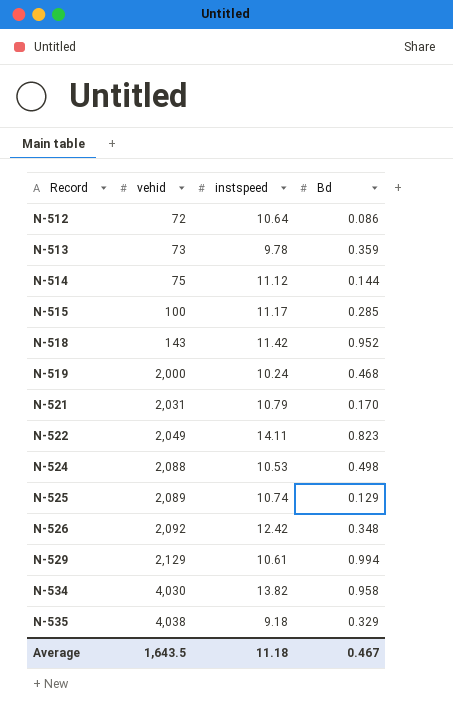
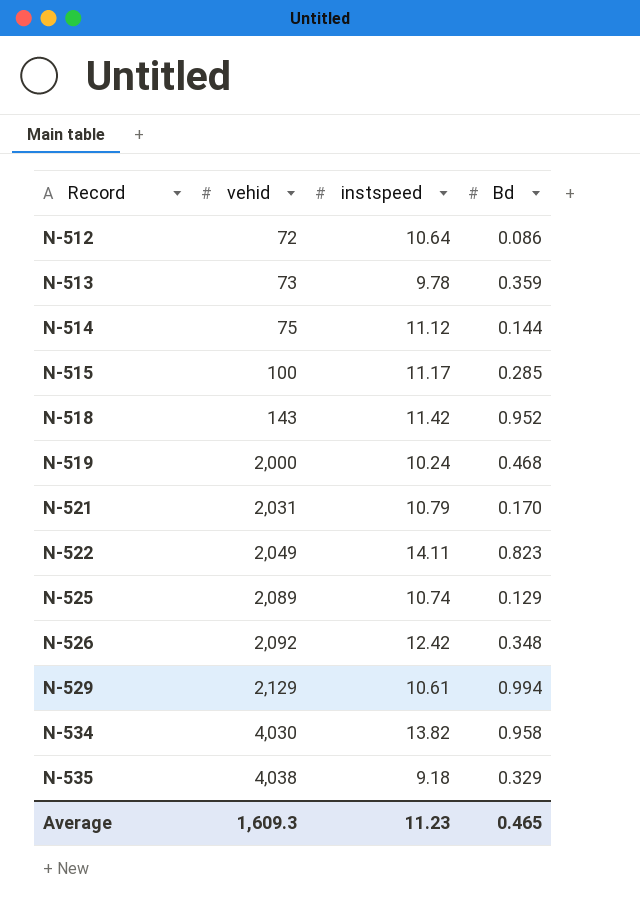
row N-524: 2,088 | 10.53 | 0.498 -> none
Average | vehid: 1,643.5 -> 1,609.3
Average | instspeed: 11.18 -> 11.23
Average | Bd: 0.467 -> 0.465

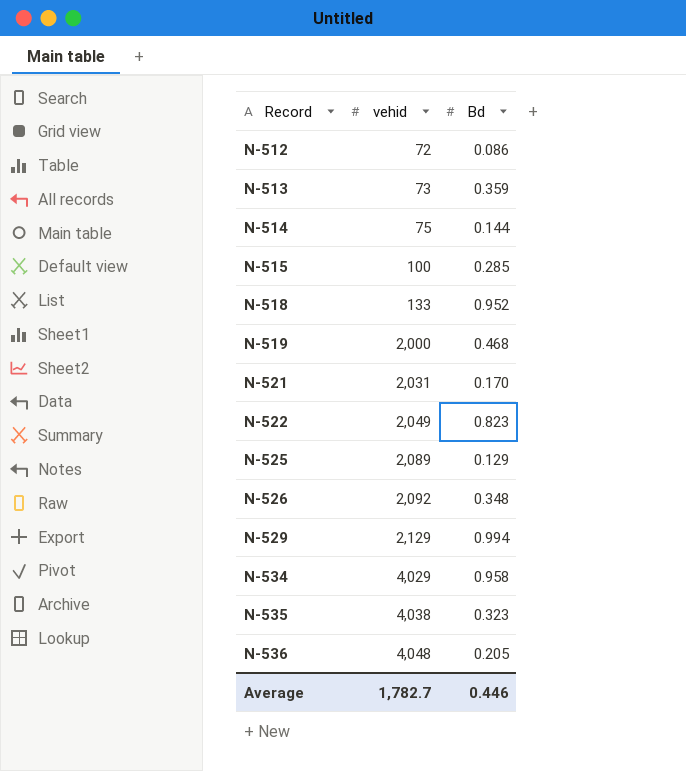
column instspeed | position: 3 -> none
N-518 | vehid: 143 -> 133
N-534 | vehid: 4,030 -> 4,029
N-535 | Bd: 0.329 -> 0.323
row N-536: none -> 4,048 | 0.205
Average | vehid: 1,609.3 -> 1,782.7
Average | Bd: 0.465 -> 0.446

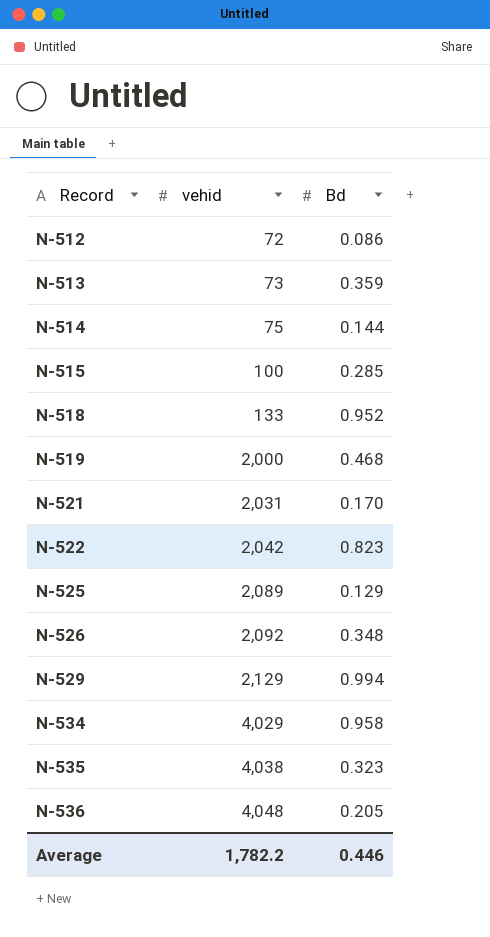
N-522 | vehid: 2,049 -> 2,042
Average | vehid: 1,782.7 -> 1,782.2

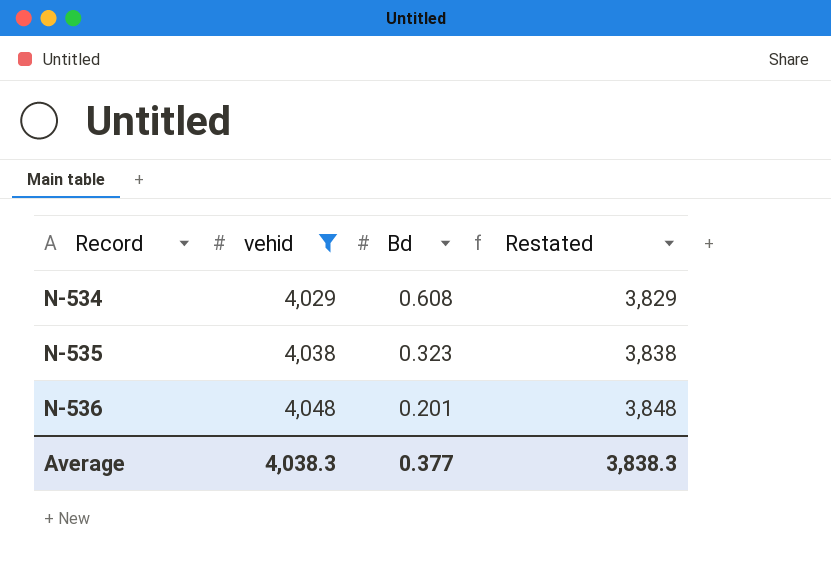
filter: none -> vehid >= 4,029
column Restated | formula: none -> [vehid] - 200
N-534 | Bd: 0.958 -> 0.608
N-536 | Bd: 0.205 -> 0.201
Average | vehid: 1,782.2 -> 4,038.3
Average | Bd: 0.446 -> 0.377

